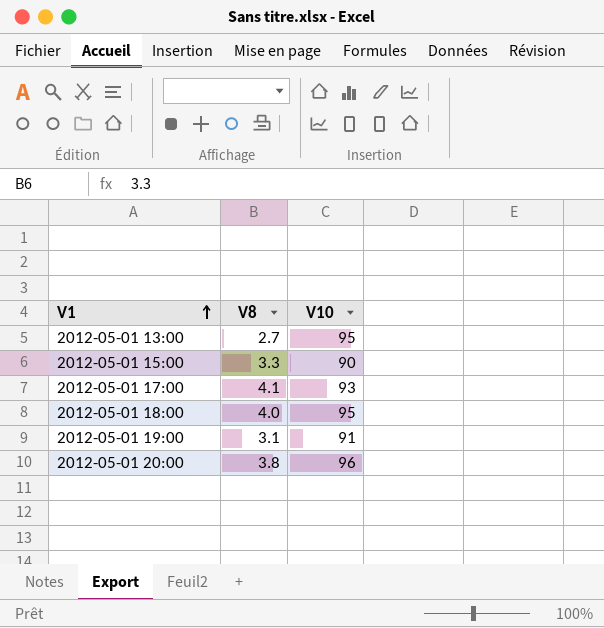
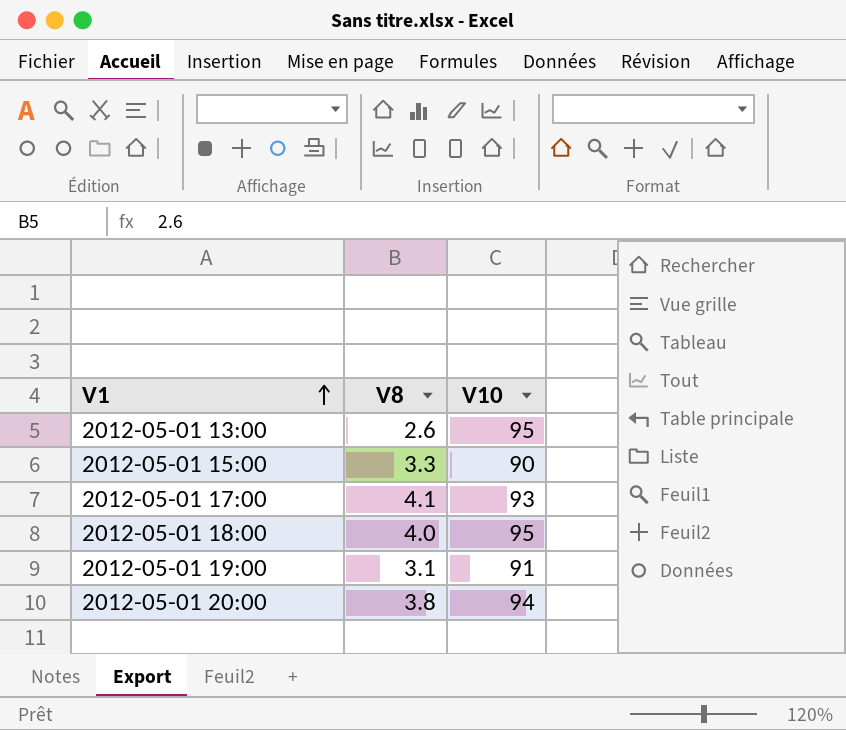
2012-05-01 13:00 | V8: 2.7 -> 2.6
2012-05-01 20:00 | V10: 96 -> 94

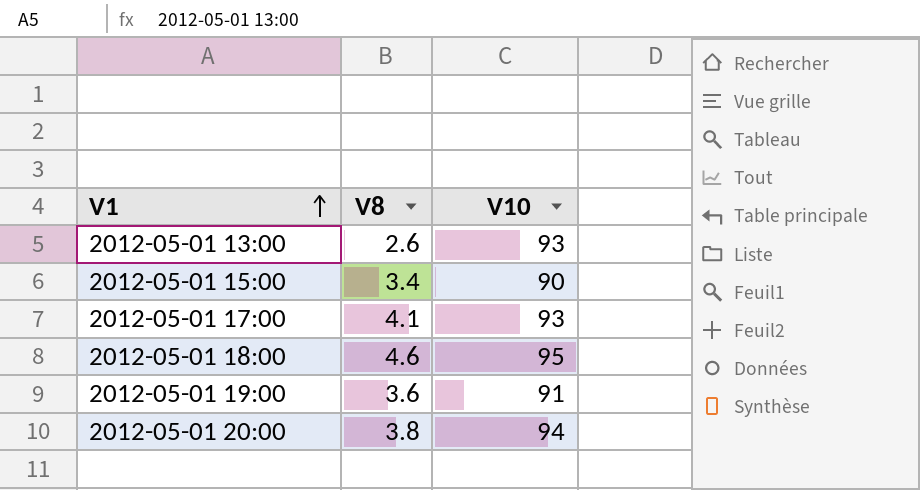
2012-05-01 13:00 | V10: 95 -> 93
2012-05-01 15:00 | V8: 3.3 -> 3.4
2012-05-01 18:00 | V8: 4.0 -> 4.6
2012-05-01 19:00 | V8: 3.1 -> 3.6

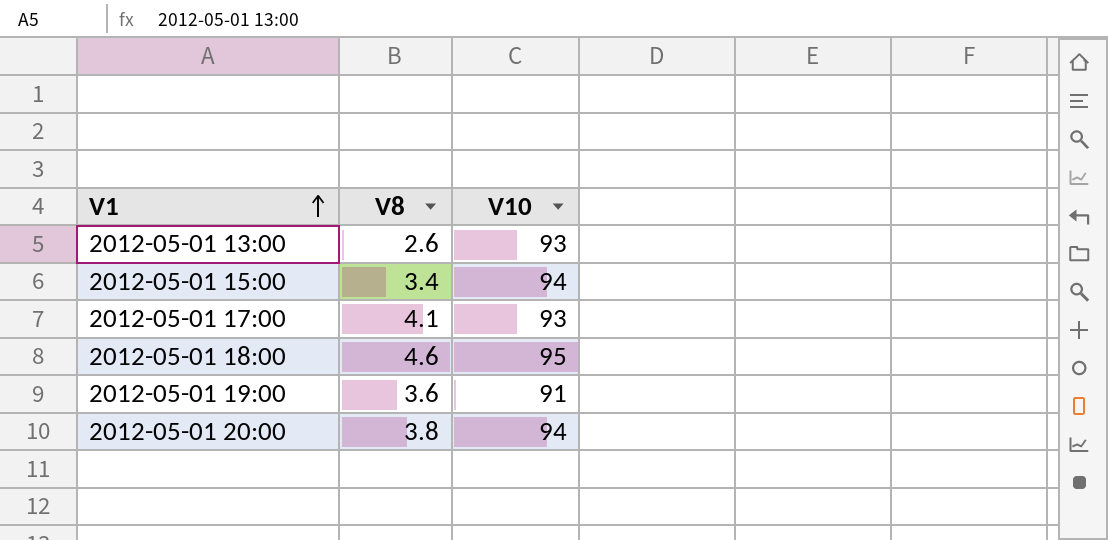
2012-05-01 15:00 | V10: 90 -> 94

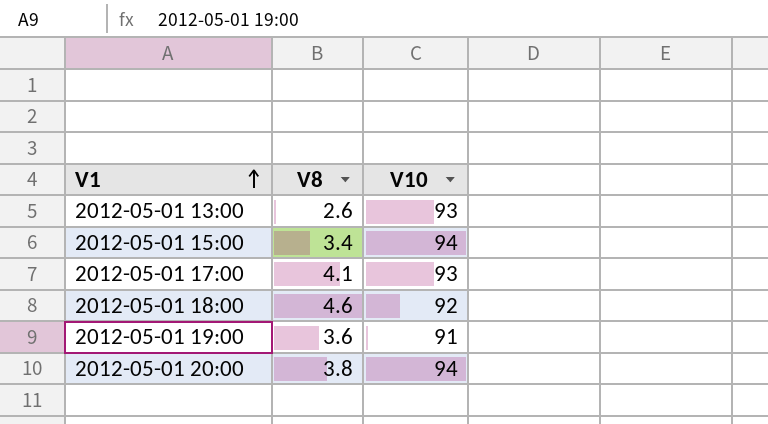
2012-05-01 18:00 | V10: 95 -> 92

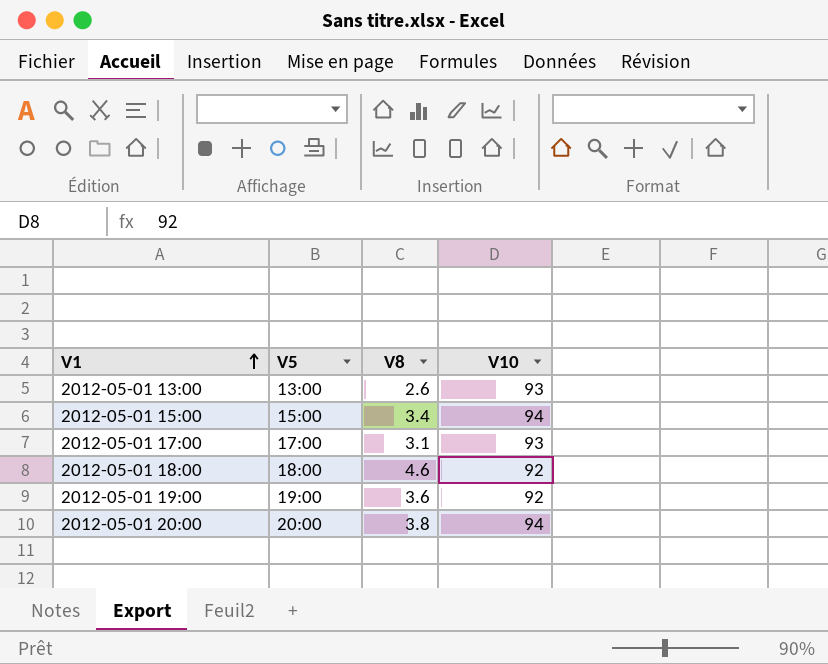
column V5 | position: none -> 2
2012-05-01 17:00 | V8: 4.1 -> 3.1
2012-05-01 19:00 | V10: 91 -> 92

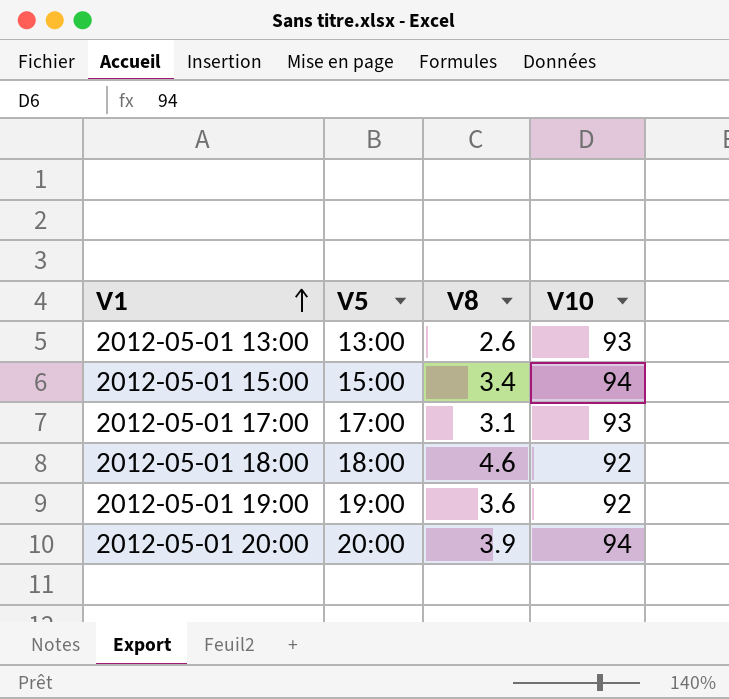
2012-05-01 20:00 | V8: 3.8 -> 3.9

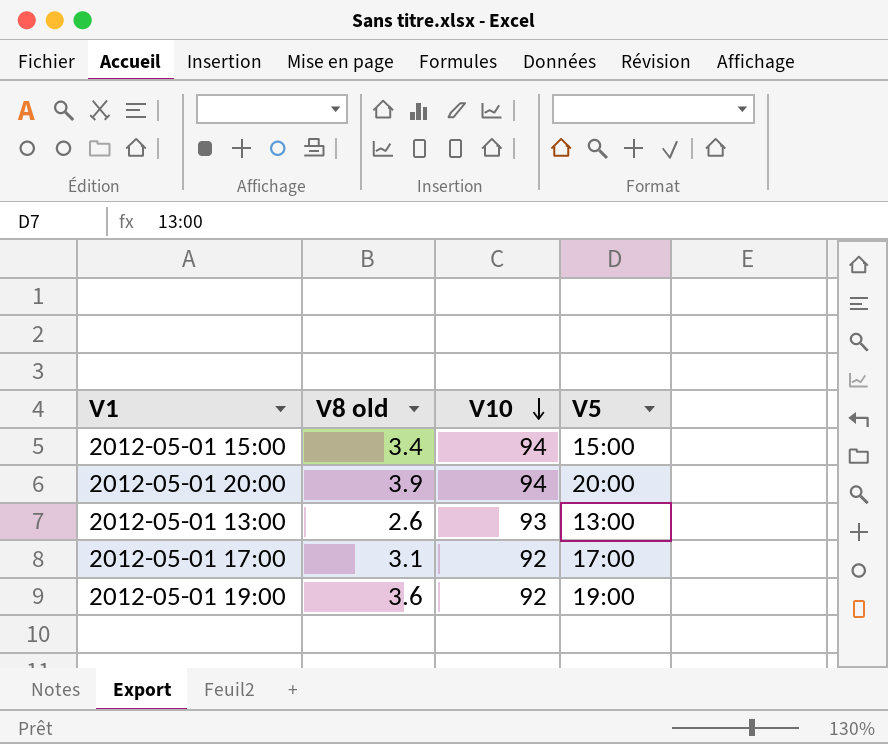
row order: V1 ascending -> V10 descending
column name: V8 -> V8 old
column V5 | position: 2 -> 4
row 2012-05-01 18:00: 18:00 | 4.6 | 92 -> none
2012-05-01 17:00 | V10: 93 -> 92

